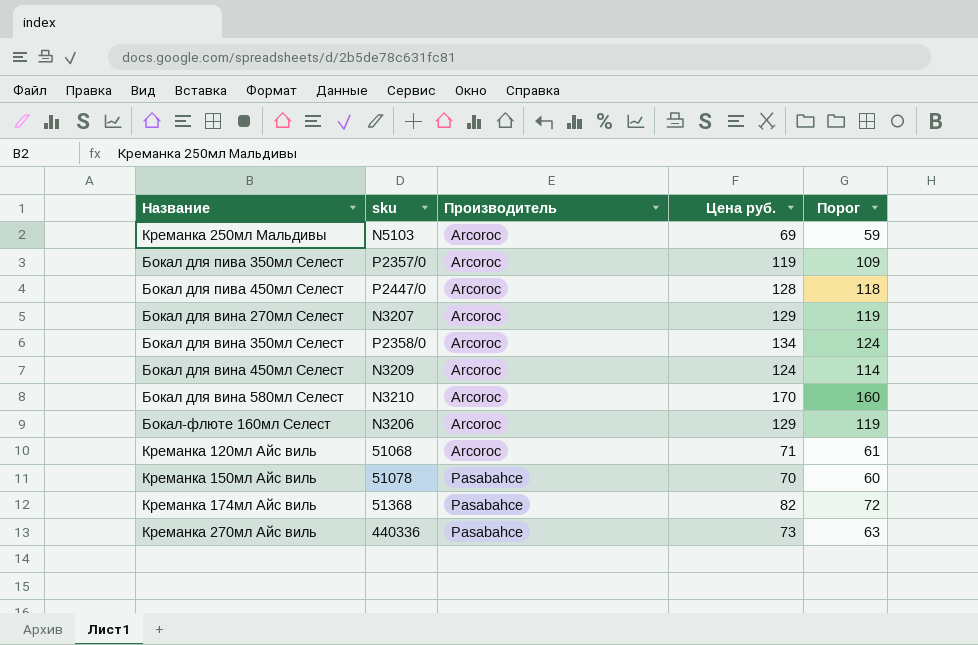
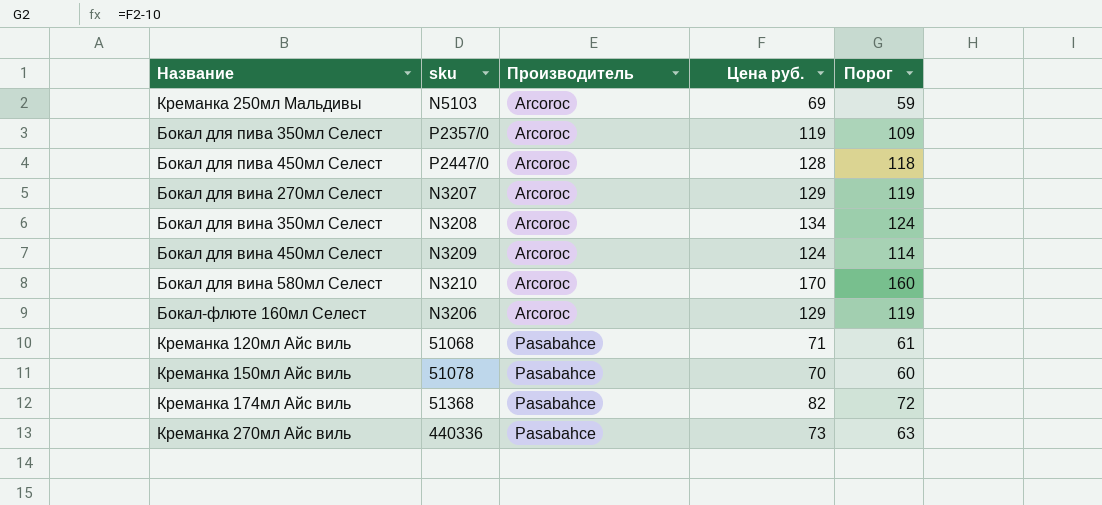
Бокал для вина 350мл Селест | sku: P2358/0 -> N3208
Креманка 120мл Айс виль | Производитель: Arcoroc -> Pasabahce

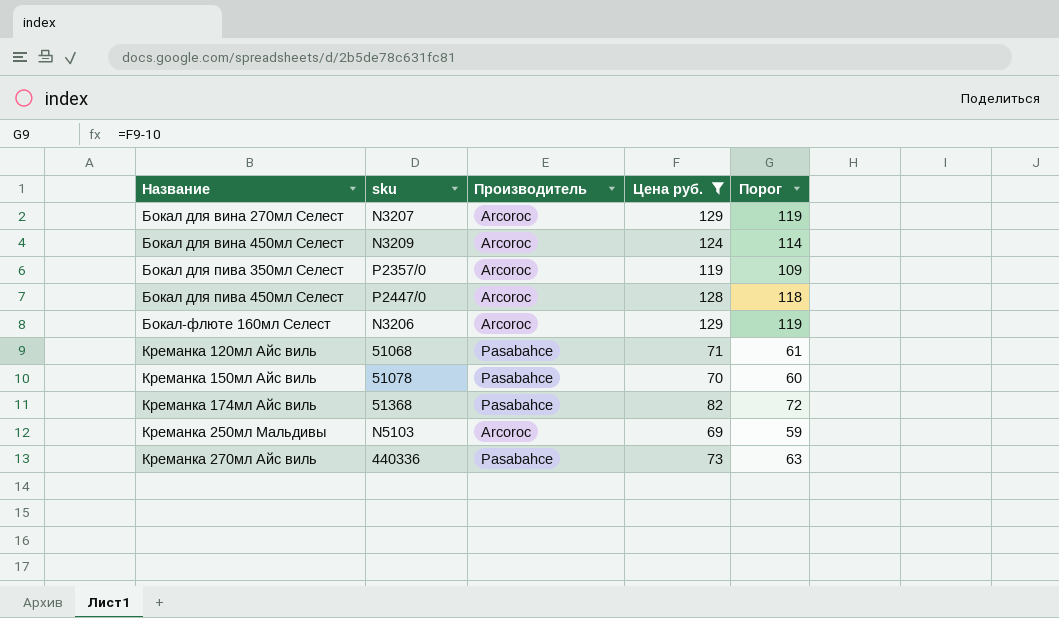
filter: none -> Цена руб. <= 129
row order: Производитель ascending -> Название ascending

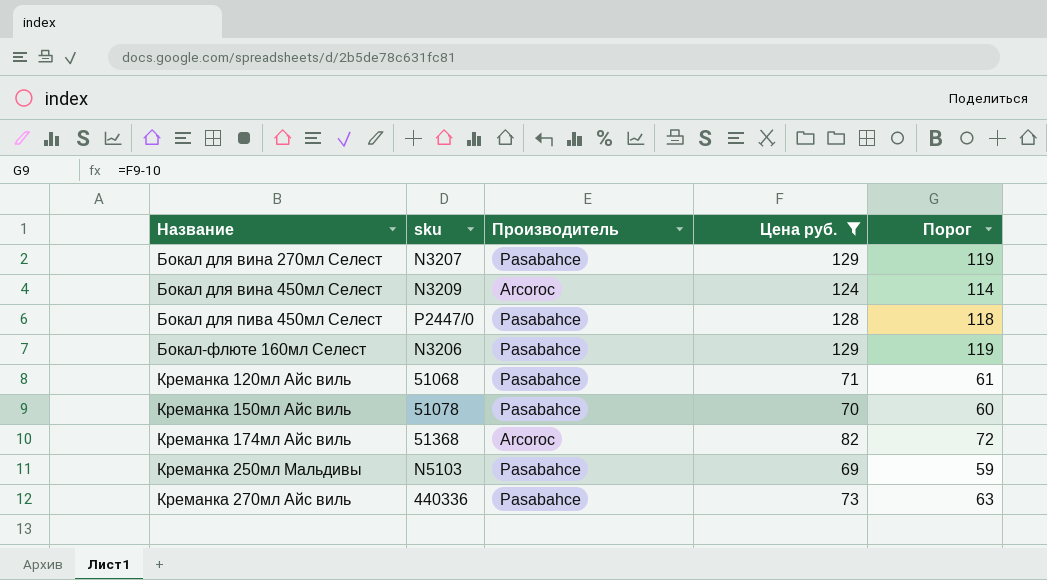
row Бокал для пива 350мл Селест: P2357/0 | Arcoroc | 119 | 109 -> none
Бокал для вина 270мл Селест | Производитель: Arcoroc -> Pasabahce
Бокал для пива 450мл Селест | Производитель: Arcoroc -> Pasabahce
Бокал-флюте 160мл Селест | Производитель: Arcoroc -> Pasabahce
Креманка 174мл Айс виль | Производитель: Pasabahce -> Arcoroc
Креманка 250мл Мальдивы | Производитель: Arcoroc -> Pasabahce

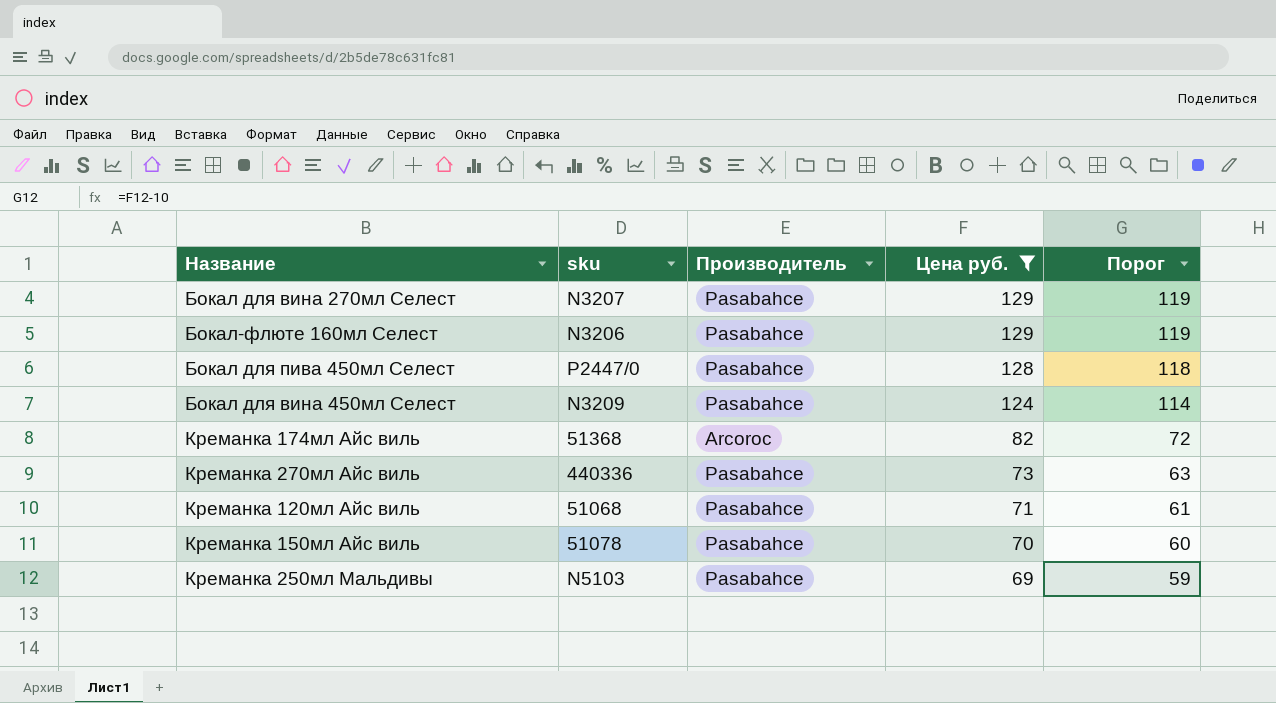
row order: Название ascending -> Цена руб. descending
Бокал для вина 450мл Селест | Производитель: Arcoroc -> Pasabahce

